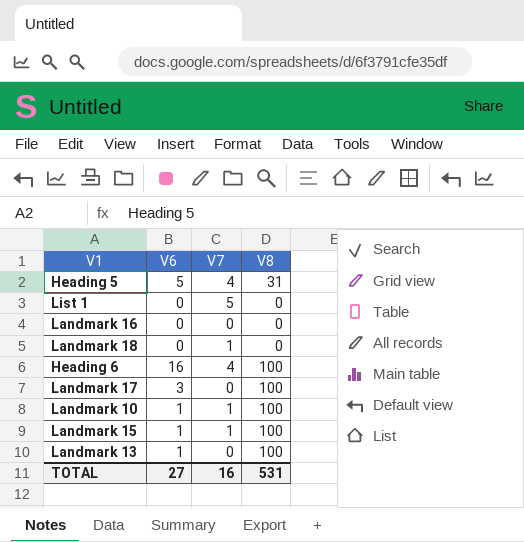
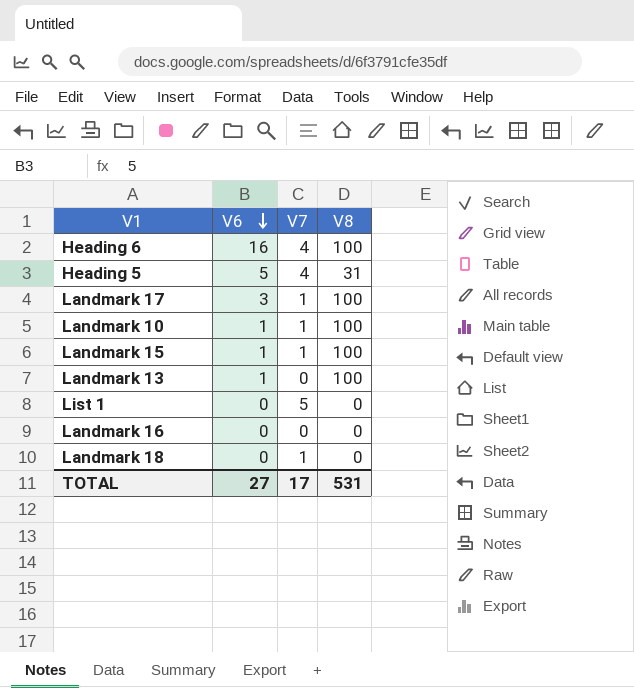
row order: none -> V6 descending
Landmark 17 | V7: 0 -> 1
TOTAL | V7: 16 -> 17

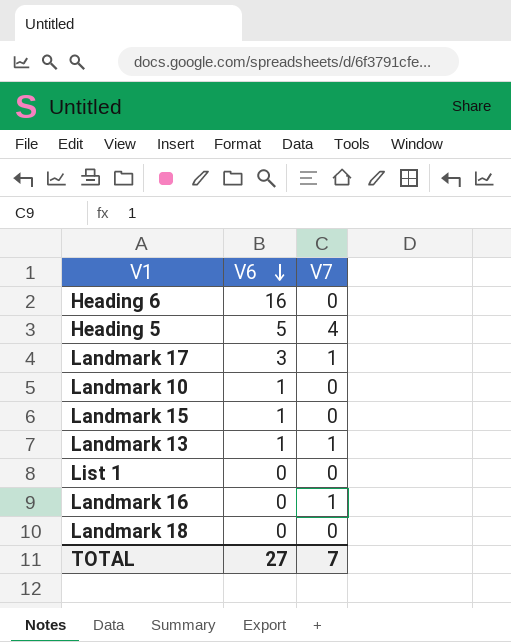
column V8 | position: 4 -> none
Heading 6 | V7: 4 -> 0
Landmark 10 | V7: 1 -> 0
Landmark 15 | V7: 1 -> 0
Landmark 13 | V7: 0 -> 1
List 1 | V7: 5 -> 0
Landmark 16 | V7: 0 -> 1
Landmark 18 | V7: 1 -> 0
TOTAL | V7: 17 -> 7

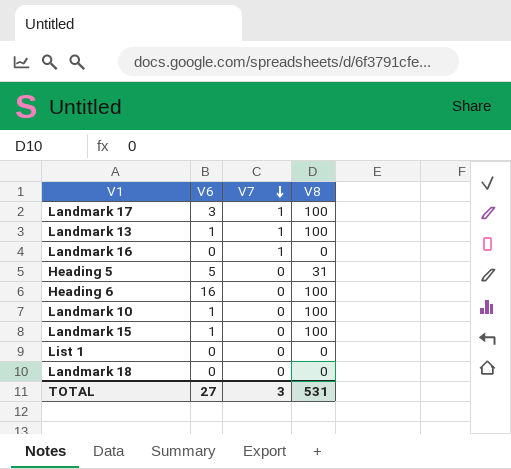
row order: V6 descending -> V7 descending
column V8 | position: none -> 4
Heading 5 | V7: 4 -> 0
TOTAL | V7: 7 -> 3

